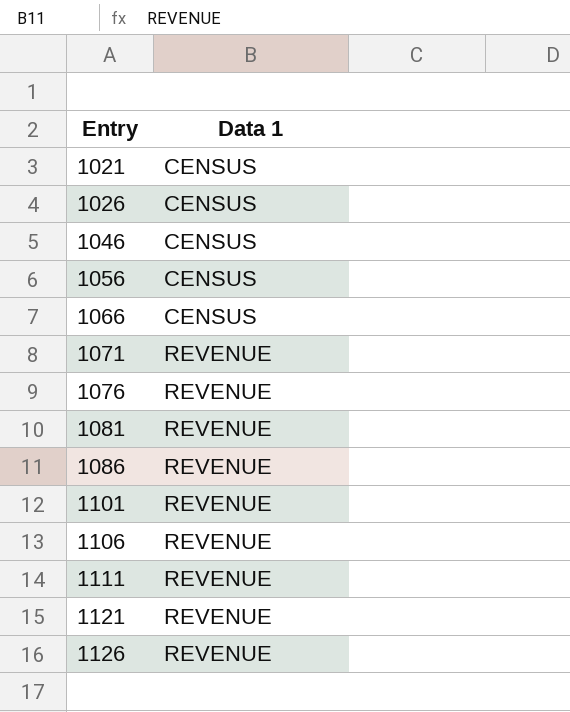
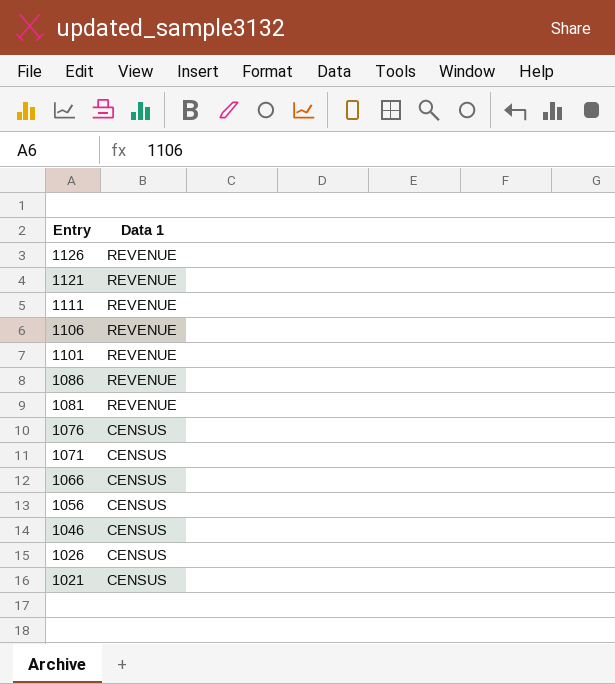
row order: Entry ascending -> Entry descending
1076 | Data 1: REVENUE -> CENSUS
1071 | Data 1: REVENUE -> CENSUS

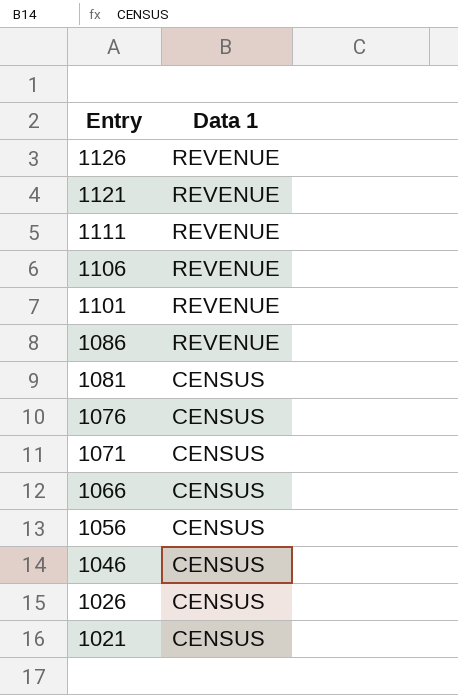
1081 | Data 1: REVENUE -> CENSUS

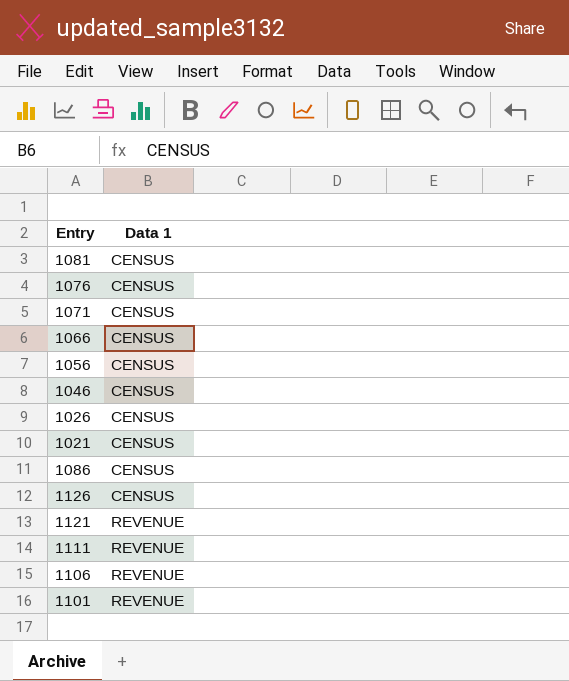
row order: Entry descending -> Data 1 ascending
1086 | Data 1: REVENUE -> CENSUS
1126 | Data 1: REVENUE -> CENSUS

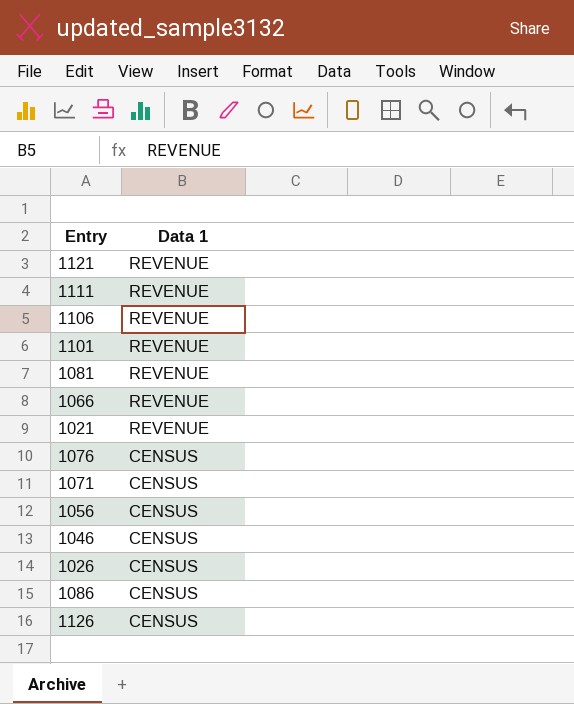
row order: Data 1 ascending -> Data 1 descending
1081 | Data 1: CENSUS -> REVENUE
1066 | Data 1: CENSUS -> REVENUE
1021 | Data 1: CENSUS -> REVENUE

